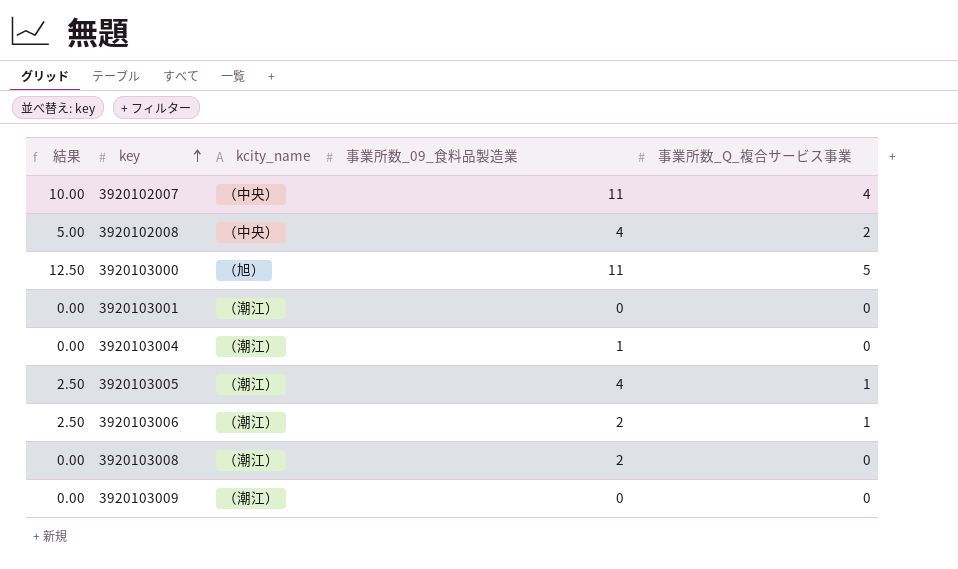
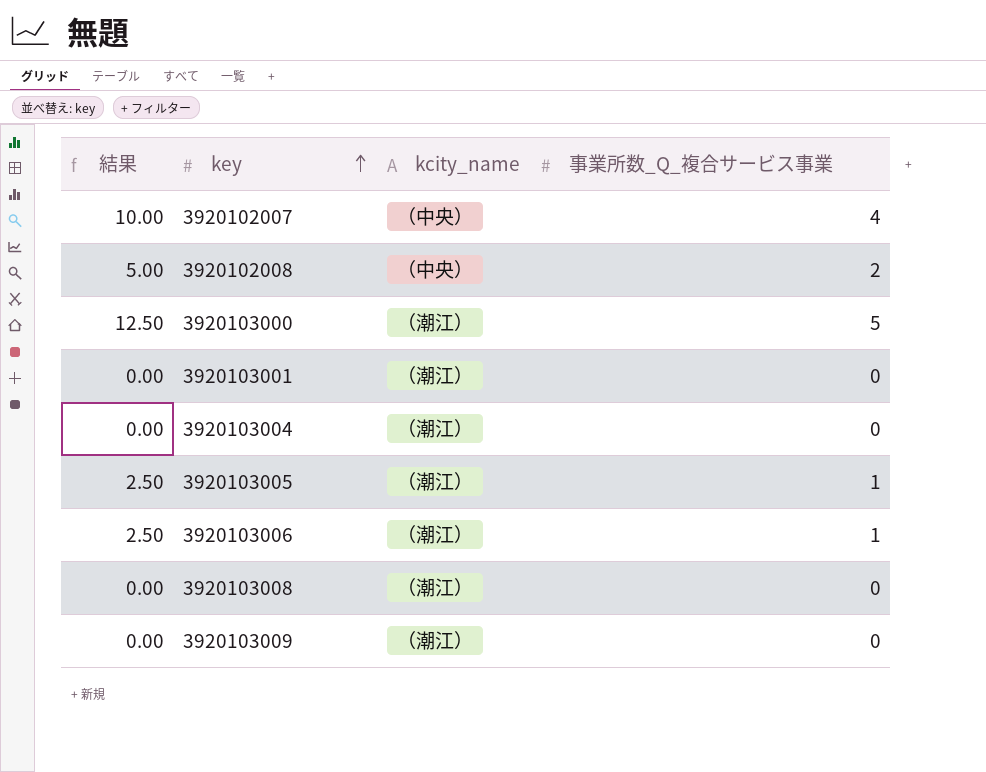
column 事業所数_09_食料品製造業 | position: 4 -> none
3920103000 | kcity_name: （旭） -> （潮江）

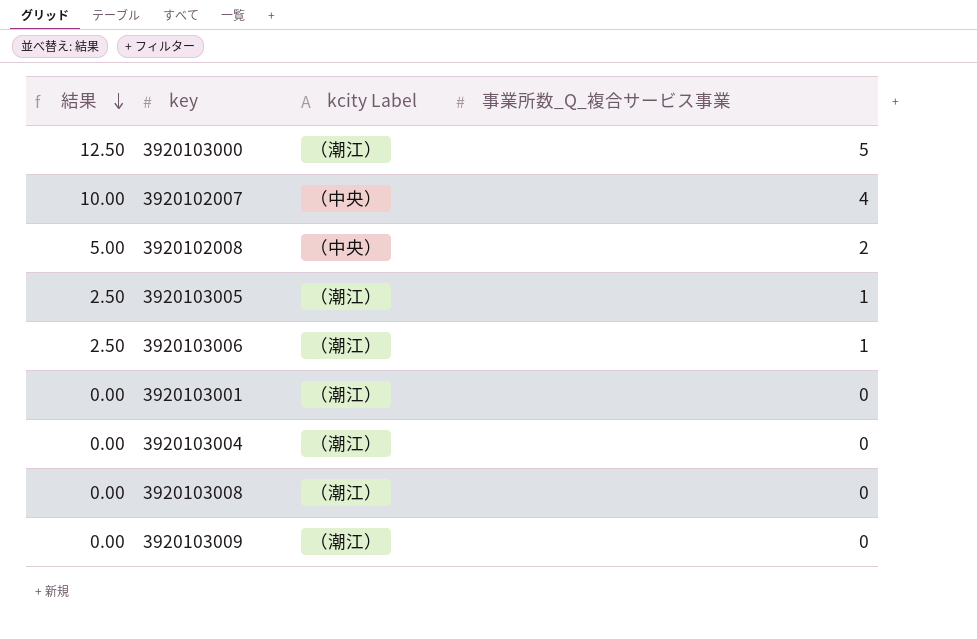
row order: key ascending -> 結果 descending
column name: kcity_name -> kcity Label

